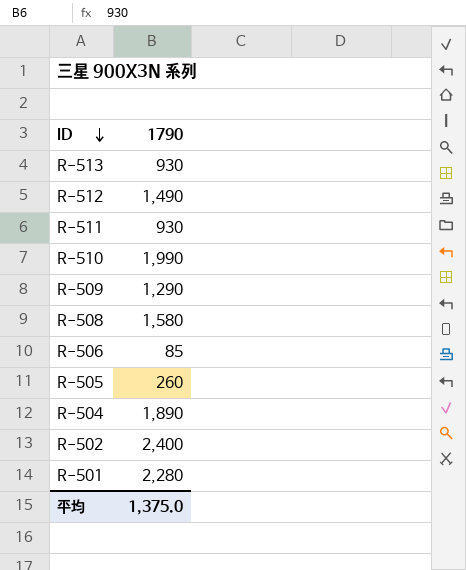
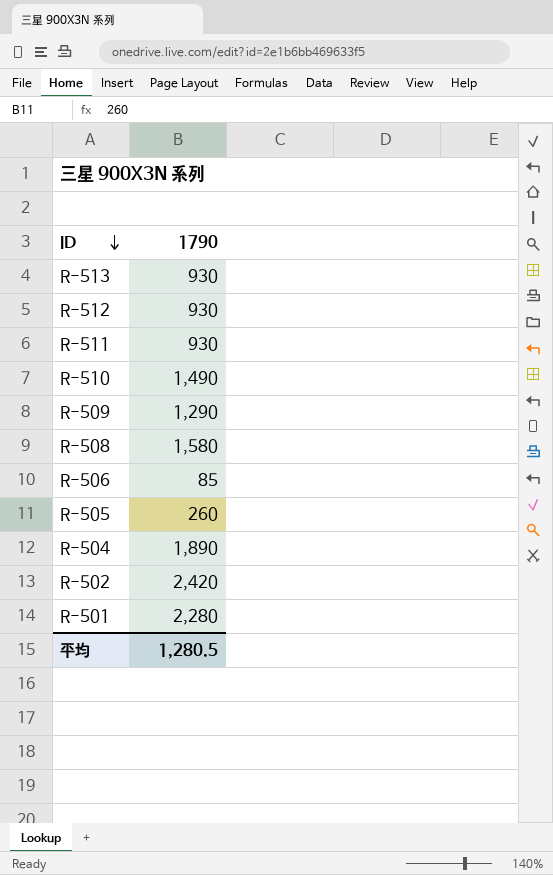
R-512 | 1790: 1,490 -> 930
R-510 | 1790: 1,990 -> 1,490
R-502 | 1790: 2,400 -> 2,420
平均 | 1790: 1,375.0 -> 1,280.5

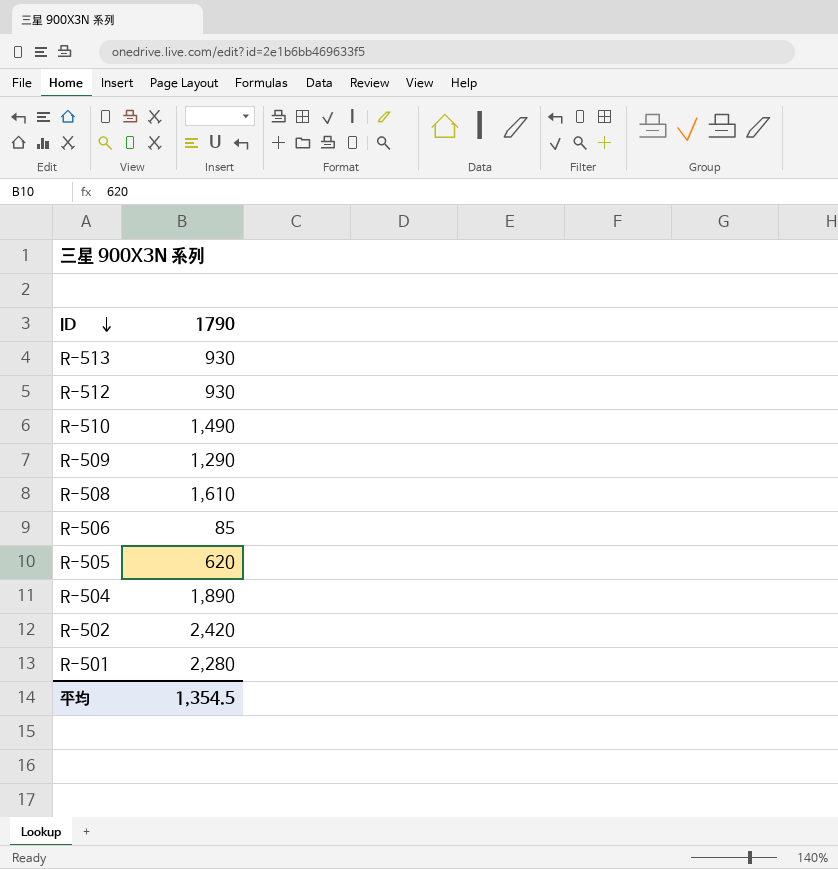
row R-511: 930 -> none
R-508 | 1790: 1,580 -> 1,610
R-505 | 1790: 260 -> 620
平均 | 1790: 1,280.5 -> 1,354.5

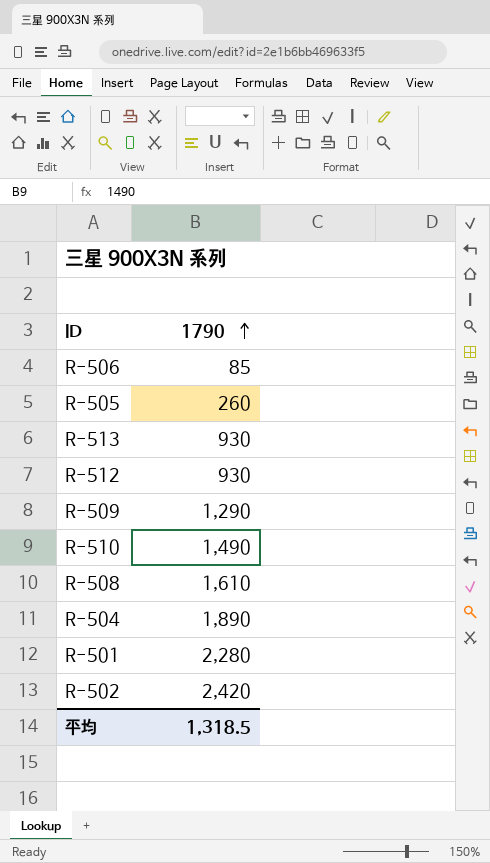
row order: ID descending -> 1790 ascending
R-505 | 1790: 620 -> 260
平均 | 1790: 1,354.5 -> 1,318.5

